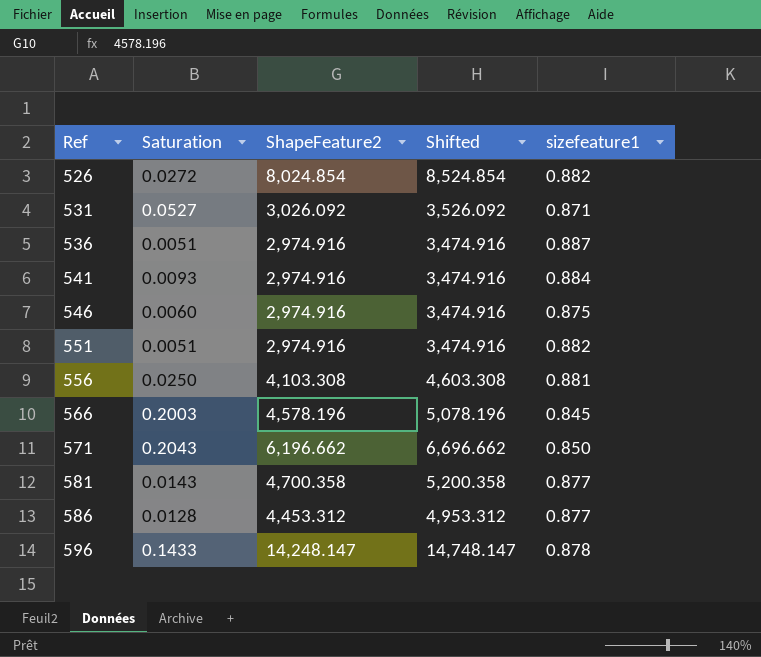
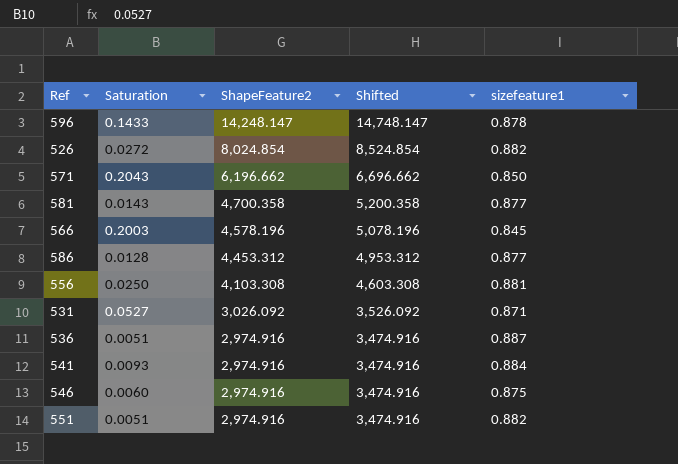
row order: Ref ascending -> ShapeFeature2 descending

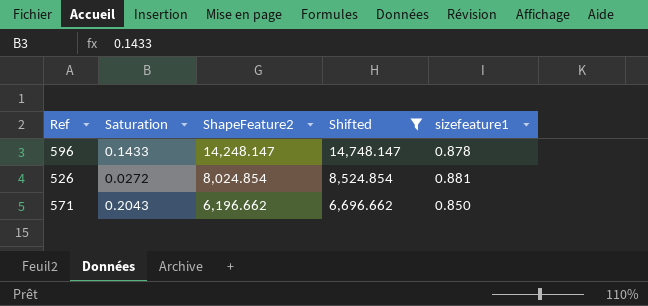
filter: none -> Shifted >= 6,696.662
526 | sizefeature1: 0.882 -> 0.881

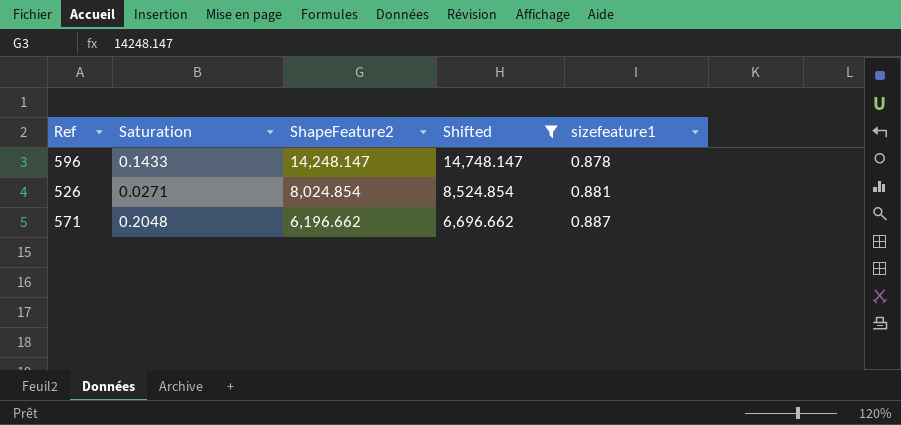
526 | Saturation: 0.0272 -> 0.0271
571 | Saturation: 0.2043 -> 0.2048
571 | sizefeature1: 0.850 -> 0.887

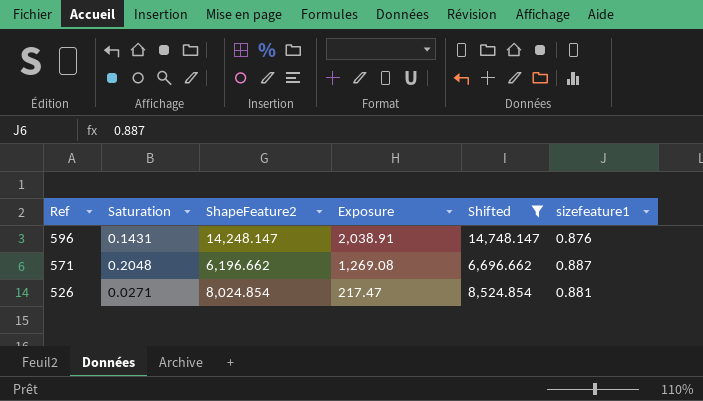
row order: ShapeFeature2 descending -> Ref descending
column Exposure | formula: none -> [Saturation] * [ShapeFeature2]
596 | Saturation: 0.1433 -> 0.1431
596 | sizefeature1: 0.878 -> 0.876

